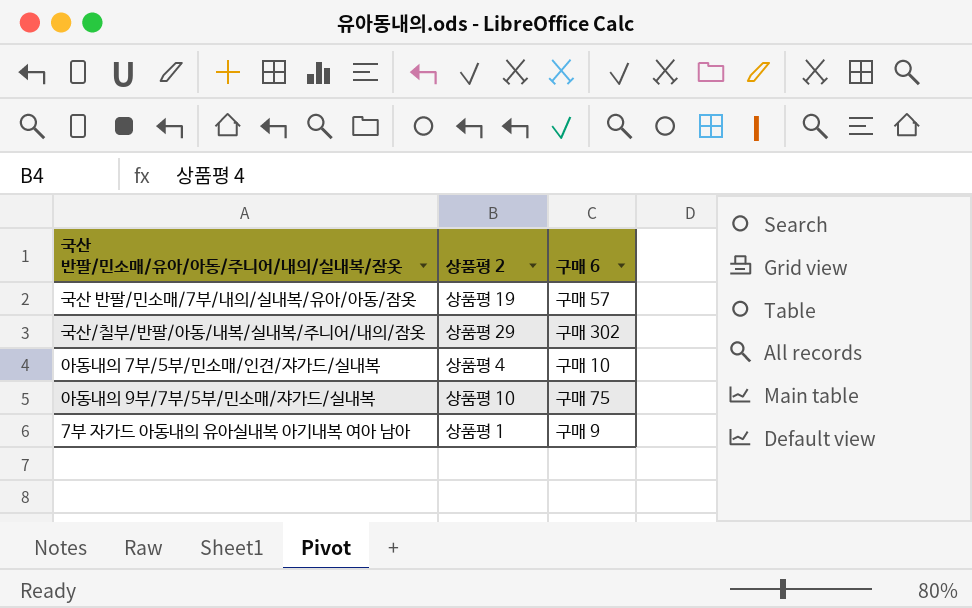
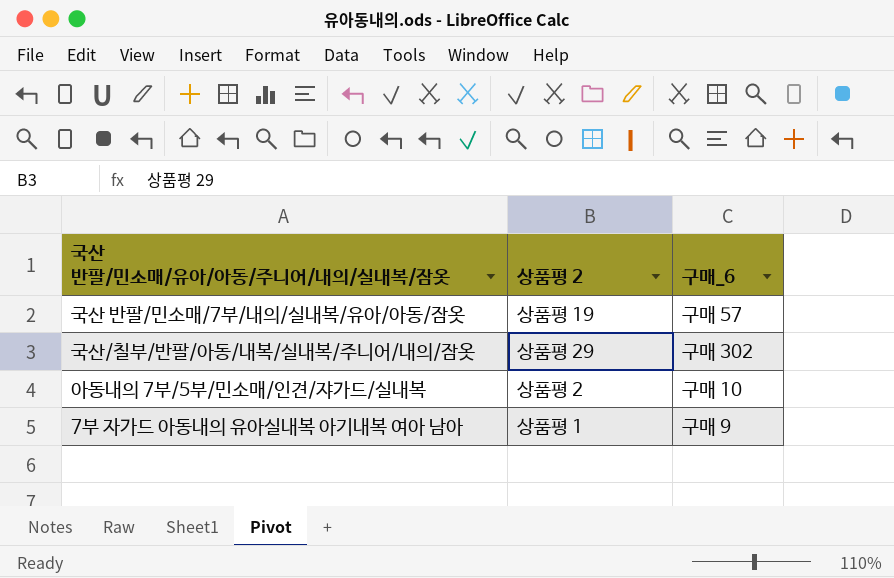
column name: 구매 6 -> 구매_6
row 아동내의 9부/7부/5부/민소매/쟈가드/실내복: 상품평 10 | 구매 75 -> none
아동내의 7부/5부/민소매/인견/쟈가드/실내복 | 상품평 2: 상품평 4 -> 상품평 2

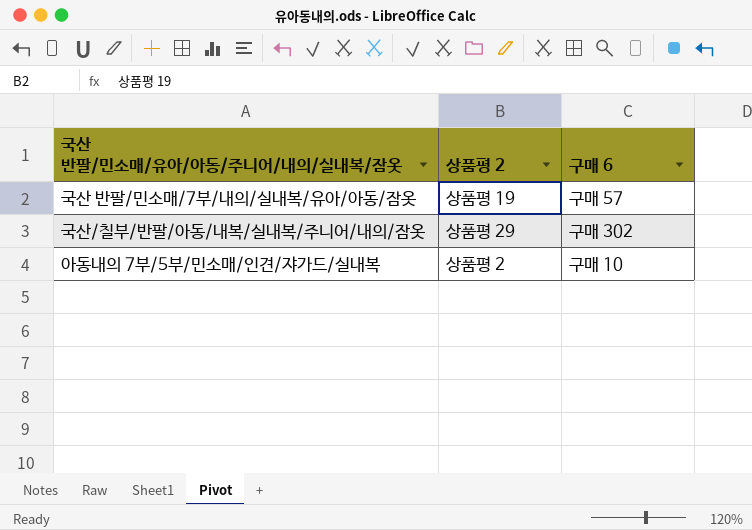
column name: 구매_6 -> 구매 6
row 7부 자가드 아동내의 유아실내복 아기내복 여아 남아: 상품평 1 | 구매 9 -> none

